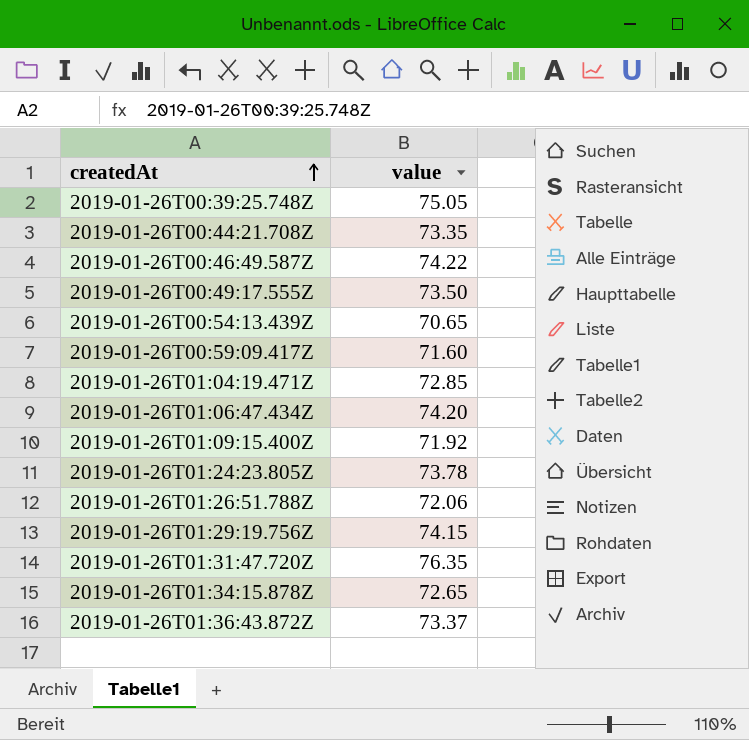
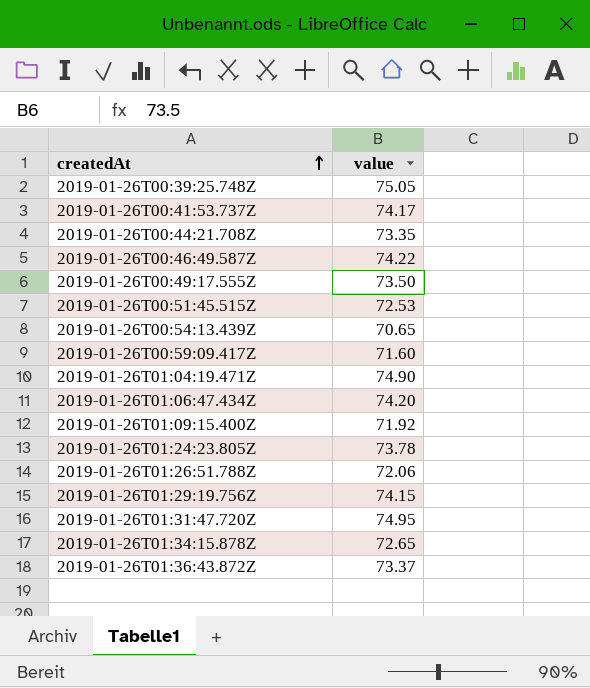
row 2019-01-26T00:41:53.737Z: none -> 74.17
row 2019-01-26T00:51:45.515Z: none -> 72.53
2019-01-26T01:04:19.471Z | value: 72.85 -> 74.90
2019-01-26T01:31:47.720Z | value: 76.35 -> 74.95

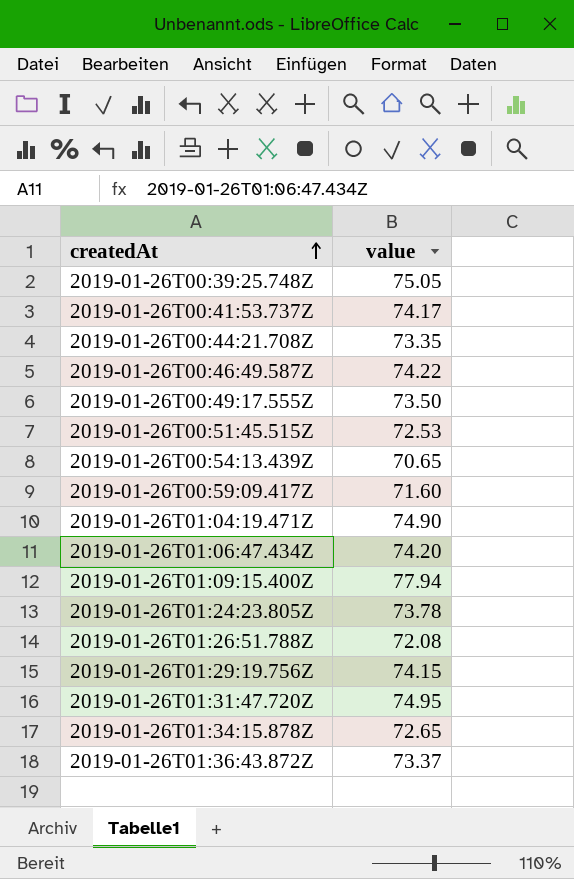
2019-01-26T01:09:15.400Z | value: 71.92 -> 77.94
2019-01-26T01:26:51.788Z | value: 72.06 -> 72.08

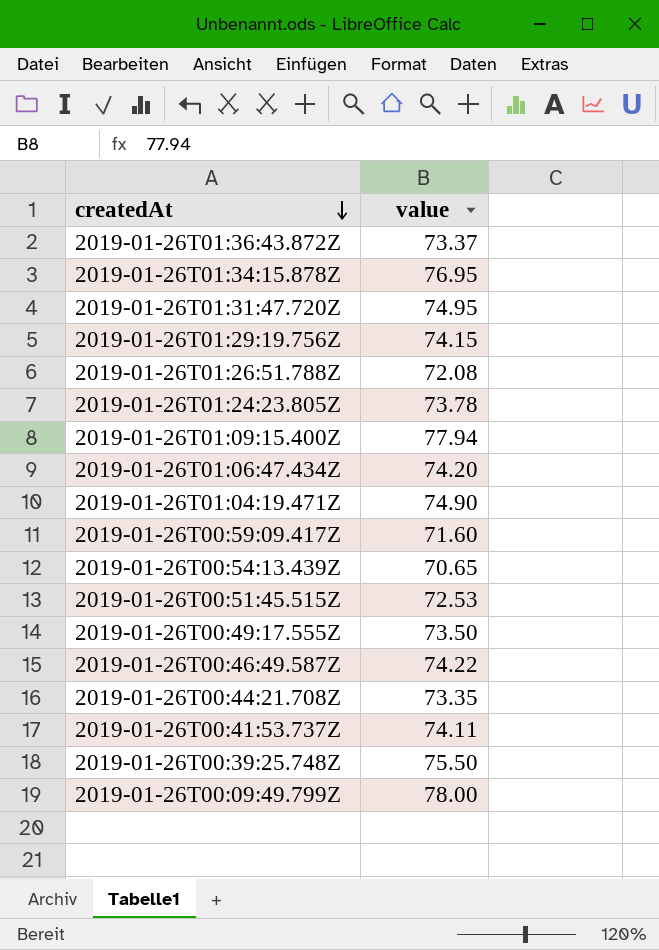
row order: createdAt ascending -> createdAt descending
2019-01-26T01:34:15.878Z | value: 72.65 -> 76.95
2019-01-26T00:41:53.737Z | value: 74.17 -> 74.11
2019-01-26T00:39:25.748Z | value: 75.05 -> 75.50
row 2019-01-26T00:09:49.799Z: none -> 78.00

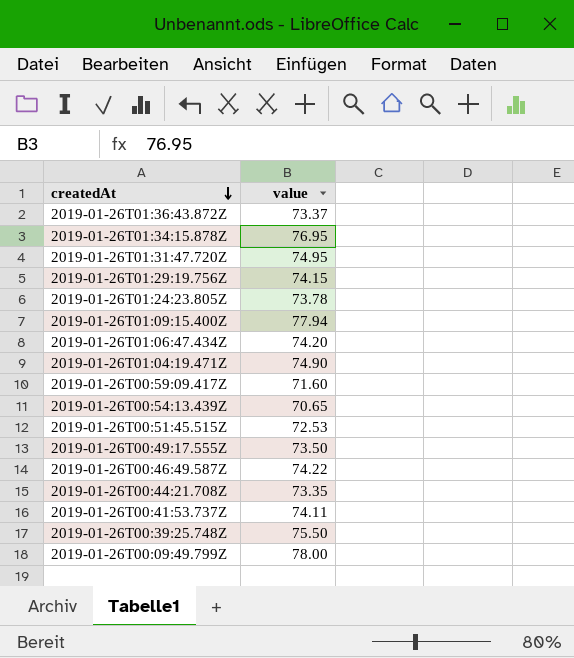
row 2019-01-26T01:26:51.788Z: 72.08 -> none

